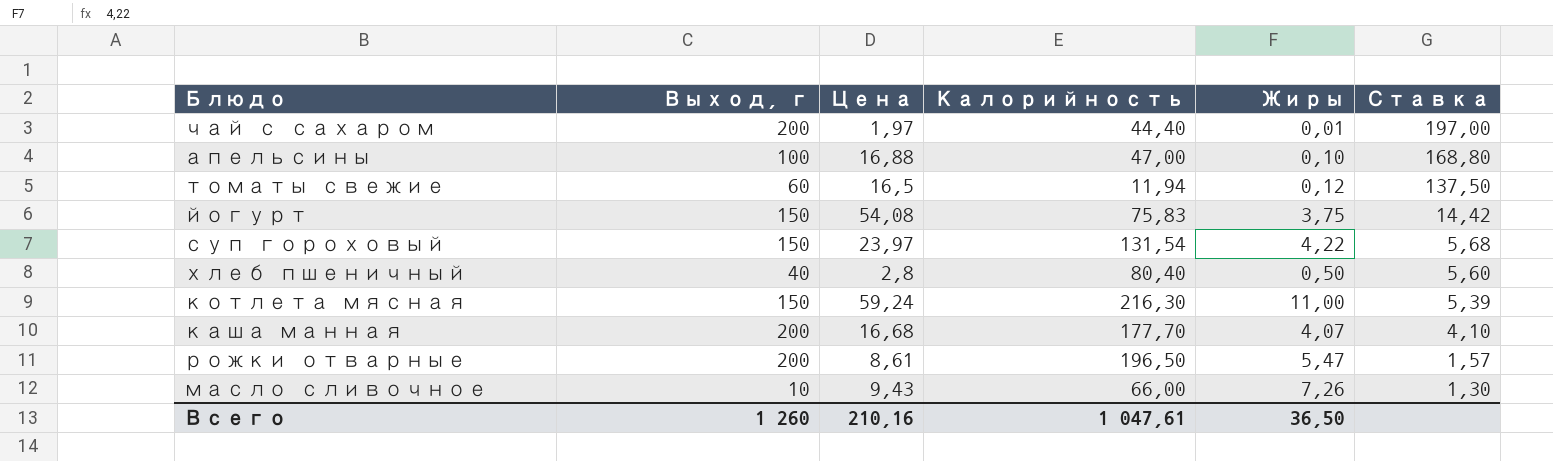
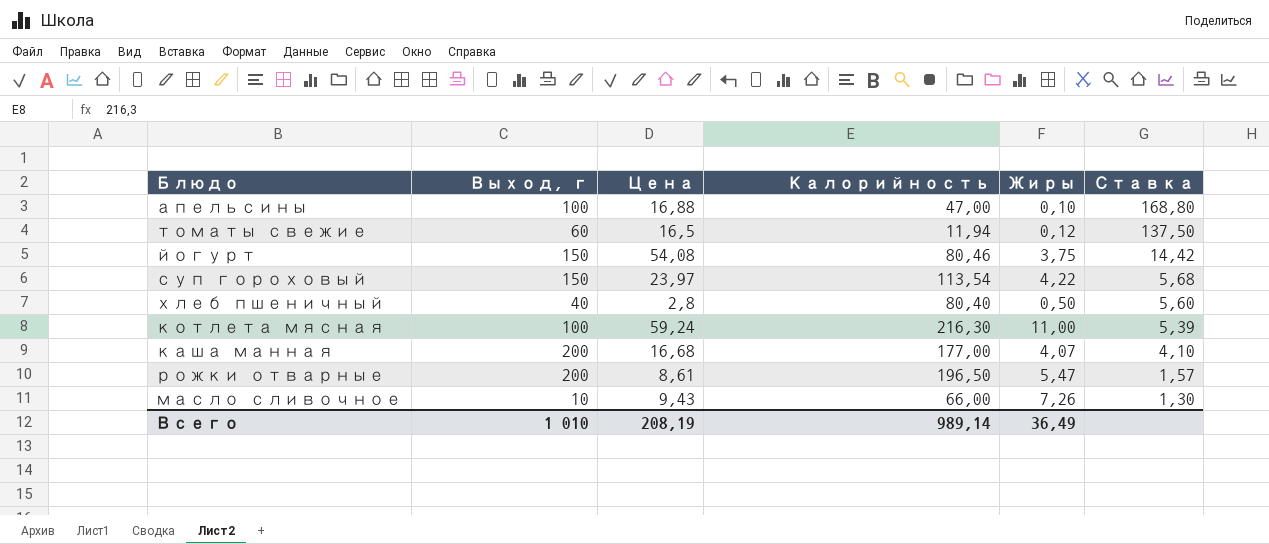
row чай с сахаром: 200 | 1,97 | 44,40 | 0,01 | 197,00 -> none
йогурт | Калорийность: 75,83 -> 80,46
суп гороховый | Калорийность: 131,54 -> 113,54
котлета мясная | Выход, г: 150 -> 100
каша манная | Калорийность: 177,70 -> 177,00
Всего | Выход, г: 1 260 -> 1 010
Всего | Цена: 210,16 -> 208,19
Всего | Калорийность: 1 047,61 -> 989,14
Всего | Жиры: 36,50 -> 36,49

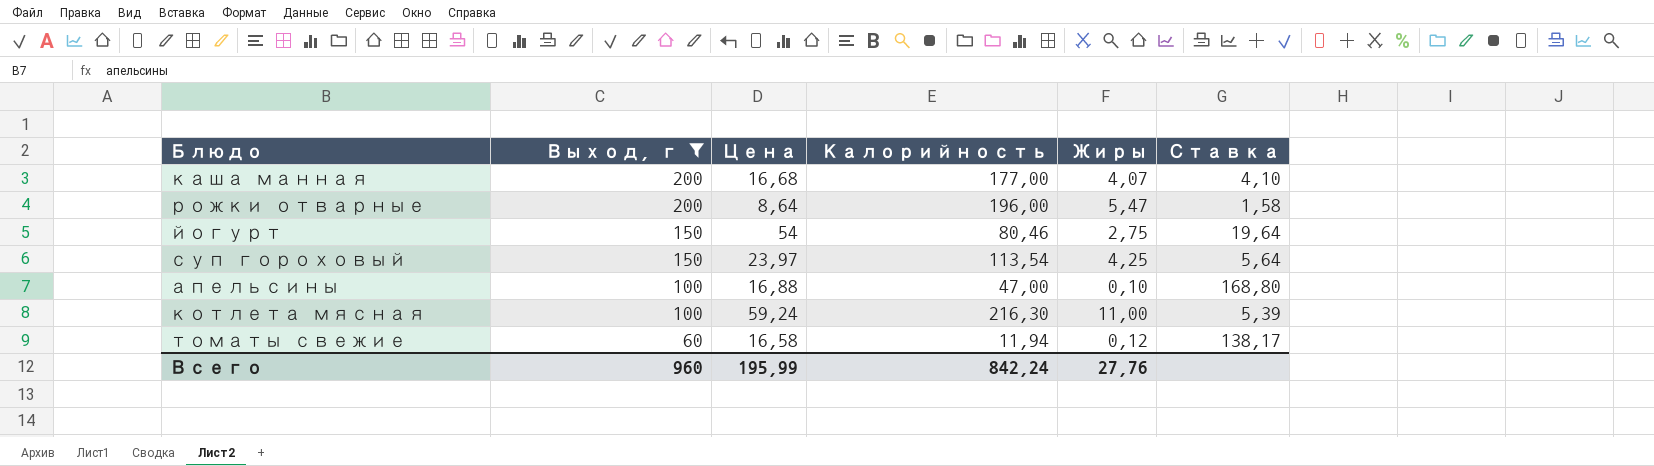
filter: none -> Выход, г >= 60
row order: Ставка descending -> Выход, г descending
рожки отварные | Цена: 8,61 -> 8,64
рожки отварные | Калорийность: 196,50 -> 196,00
рожки отварные | Ставка: 1,57 -> 1,58
йогурт | Цена: 54,08 -> 54
йогурт | Жиры: 3,75 -> 2,75
йогурт | Ставка: 14,42 -> 19,64
суп гороховый | Жиры: 4,22 -> 4,25
суп гороховый | Ставка: 5,68 -> 5,64
томаты свежие | Цена: 16,5 -> 16,58
томаты свежие | Ставка: 137,50 -> 138,17
Всего | Выход, г: 1 010 -> 960
Всего | Цена: 208,19 -> 195,99
Всего | Калорийность: 989,14 -> 842,24
Всего | Жиры: 36,49 -> 27,76

